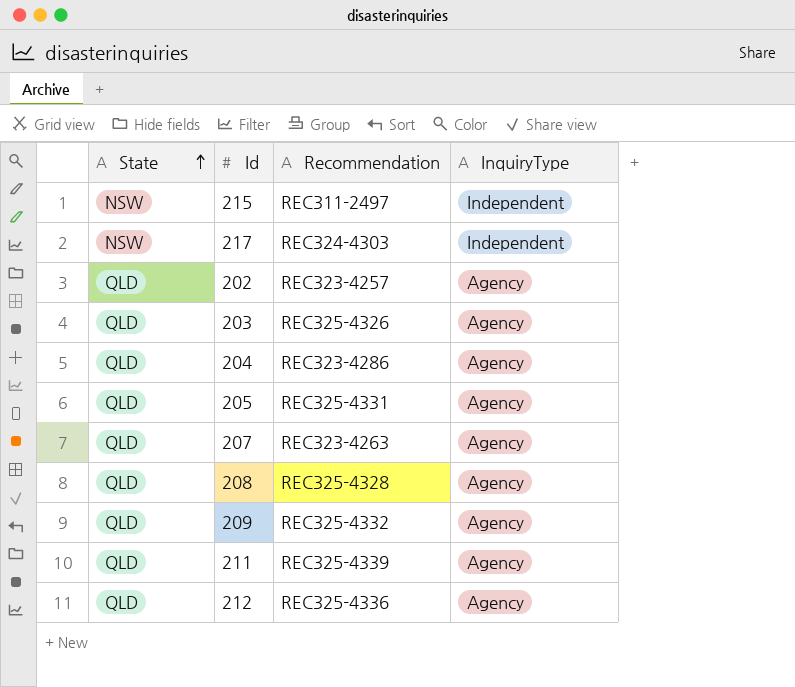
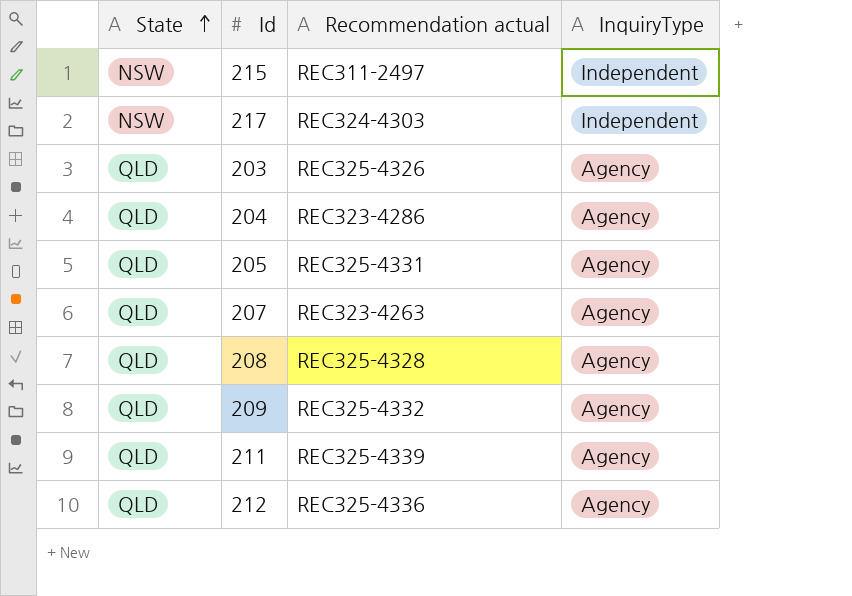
column name: Recommendation -> Recommendation actual
row 202: QLD | REC323-4257 | Agency -> none

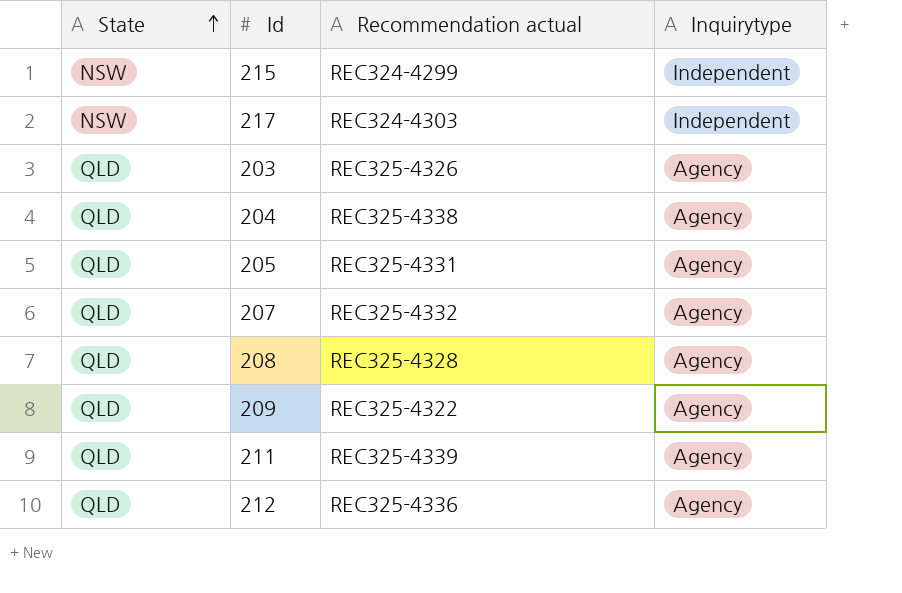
column name: InquiryType -> Inquirytype
215 | Recommendation actual: REC311-2497 -> REC324-4299
204 | Recommendation actual: REC323-4286 -> REC325-4338
207 | Recommendation actual: REC323-4263 -> REC325-4332
209 | Recommendation actual: REC325-4332 -> REC325-4322

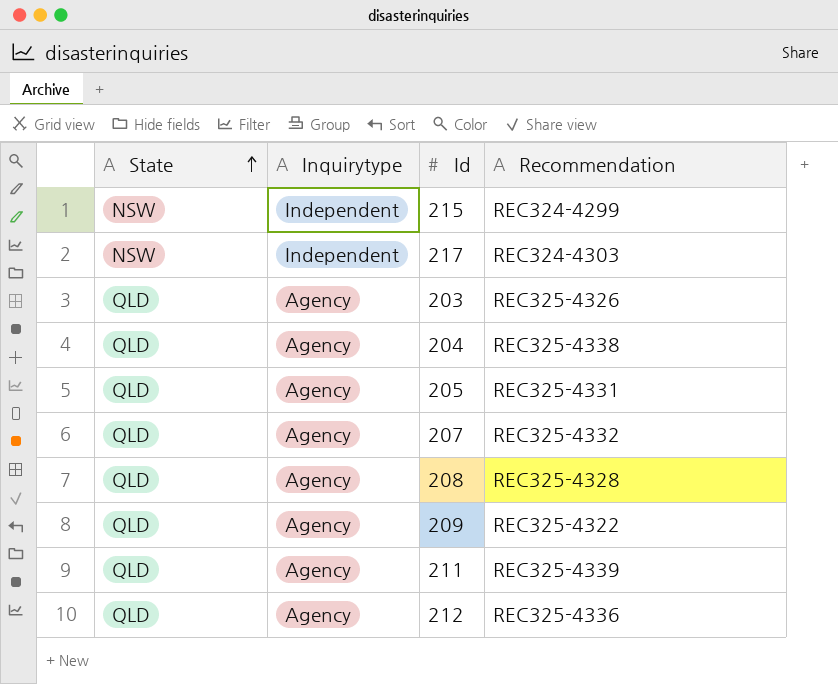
column Inquirytype | position: 4 -> 2
column name: Recommendation actual -> Recommendation

